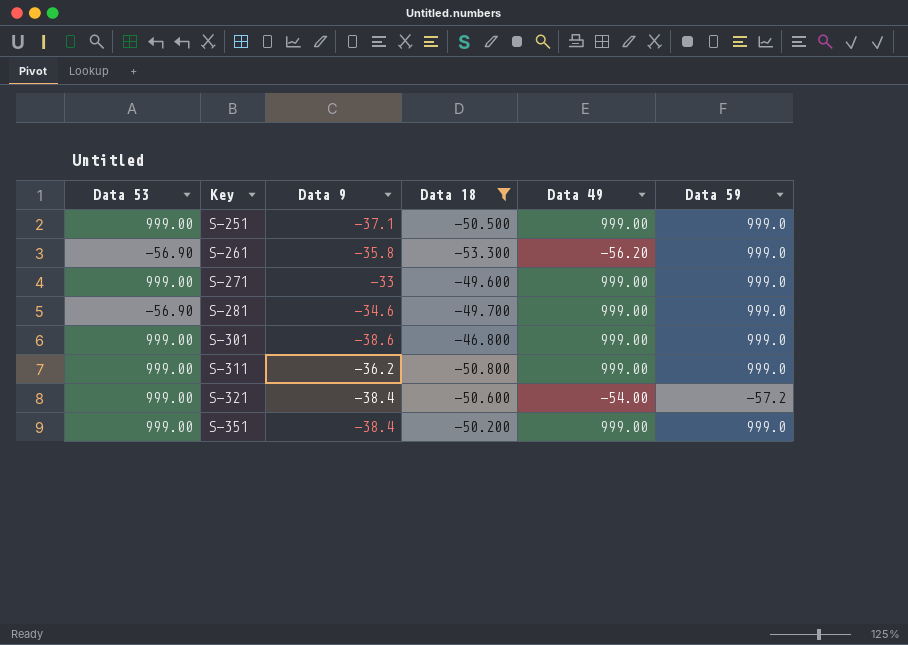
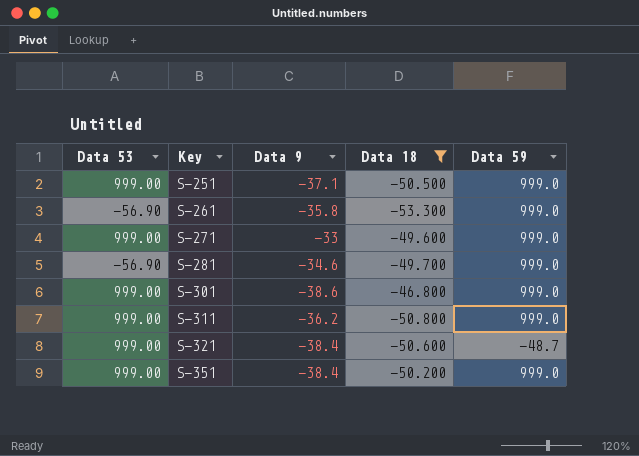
column Data 49 | position: 5 -> none
S-321 | Data 59: -57.2 -> -48.7

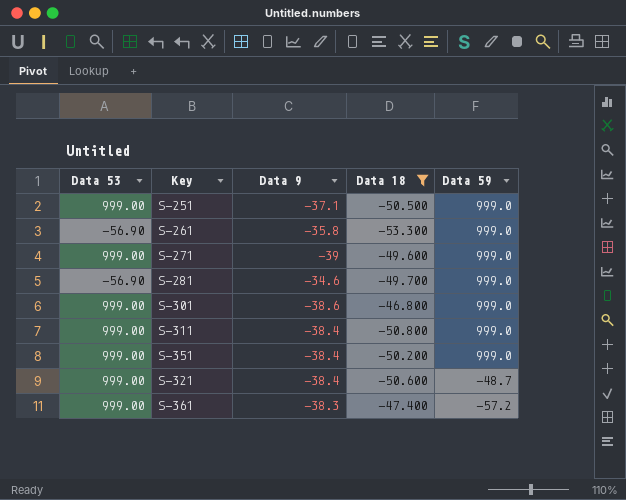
row order: Key ascending -> Data 59 descending
S-271 | Data 9: -33 -> -39
S-311 | Data 9: -36.2 -> -38.4
row S-361: none -> 999.00 | -38.3 | -47.400 | -57.2

